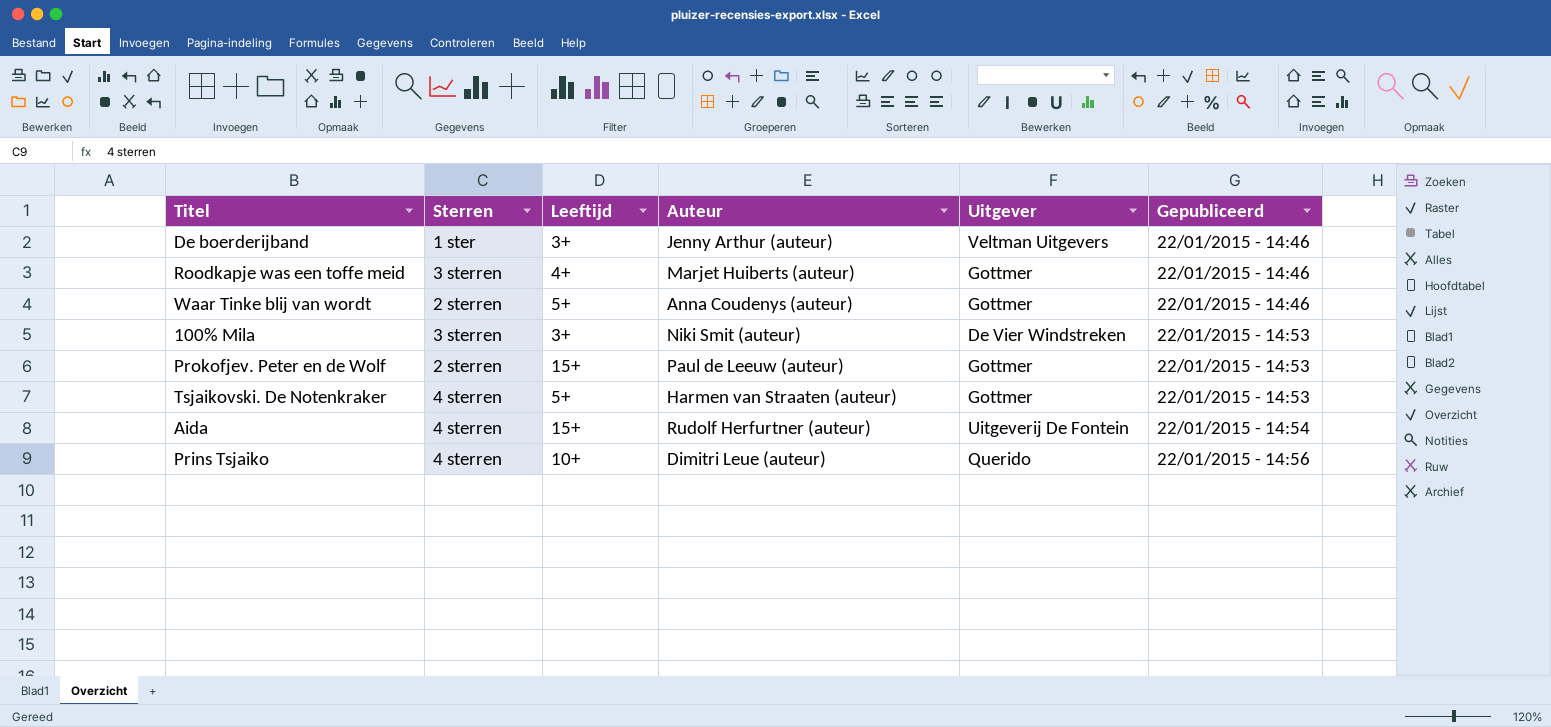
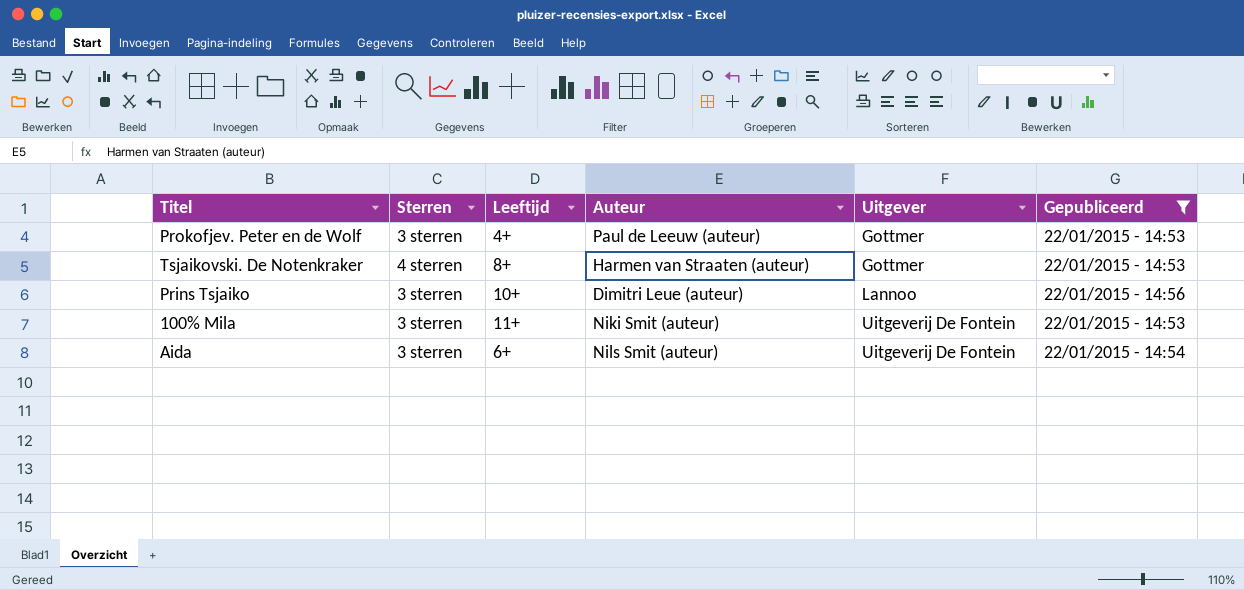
filter: none -> Gepubliceerd != 22/01/2015 - 14:46
row order: Gepubliceerd ascending -> Uitgever ascending
Prokofjev. Peter en de Wolf | Sterren: 2 sterren -> 3 sterren
Prokofjev. Peter en de Wolf | Leeftijd: 15+ -> 4+
Tsjaikovski. De Notenkraker | Leeftijd: 5+ -> 8+
Prins Tsjaiko | Sterren: 4 sterren -> 3 sterren
Prins Tsjaiko | Uitgever: Querido -> Lannoo
100% Mila | Leeftijd: 3+ -> 11+
100% Mila | Uitgever: De Vier Windstreken -> Uitgeverij De Fontein
Aida | Sterren: 4 sterren -> 3 sterren
Aida | Leeftijd: 15+ -> 6+
Aida | Auteur: Rudolf Herfurtner (auteur) -> Nils Smit (auteur)

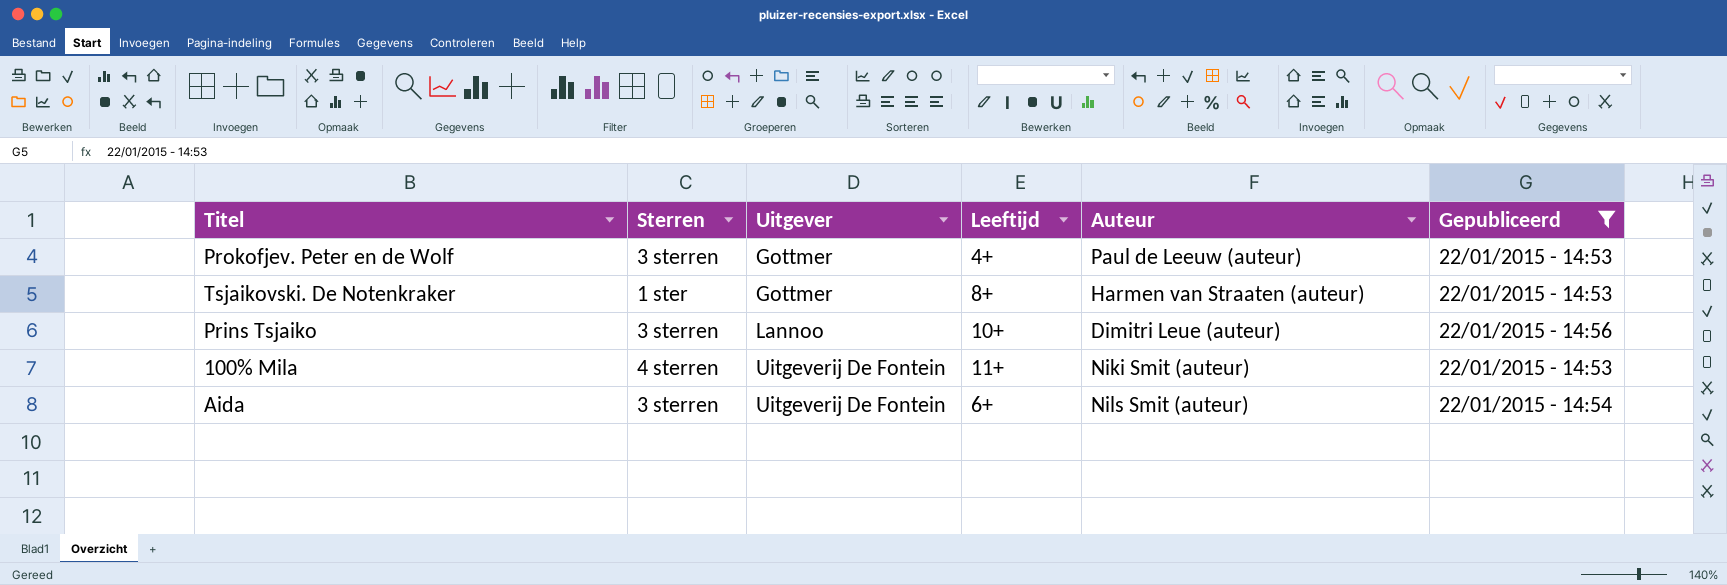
column Uitgever | position: 5 -> 3
Tsjaikovski. De Notenkraker | Sterren: 4 sterren -> 1 ster
100% Mila | Sterren: 3 sterren -> 4 sterren

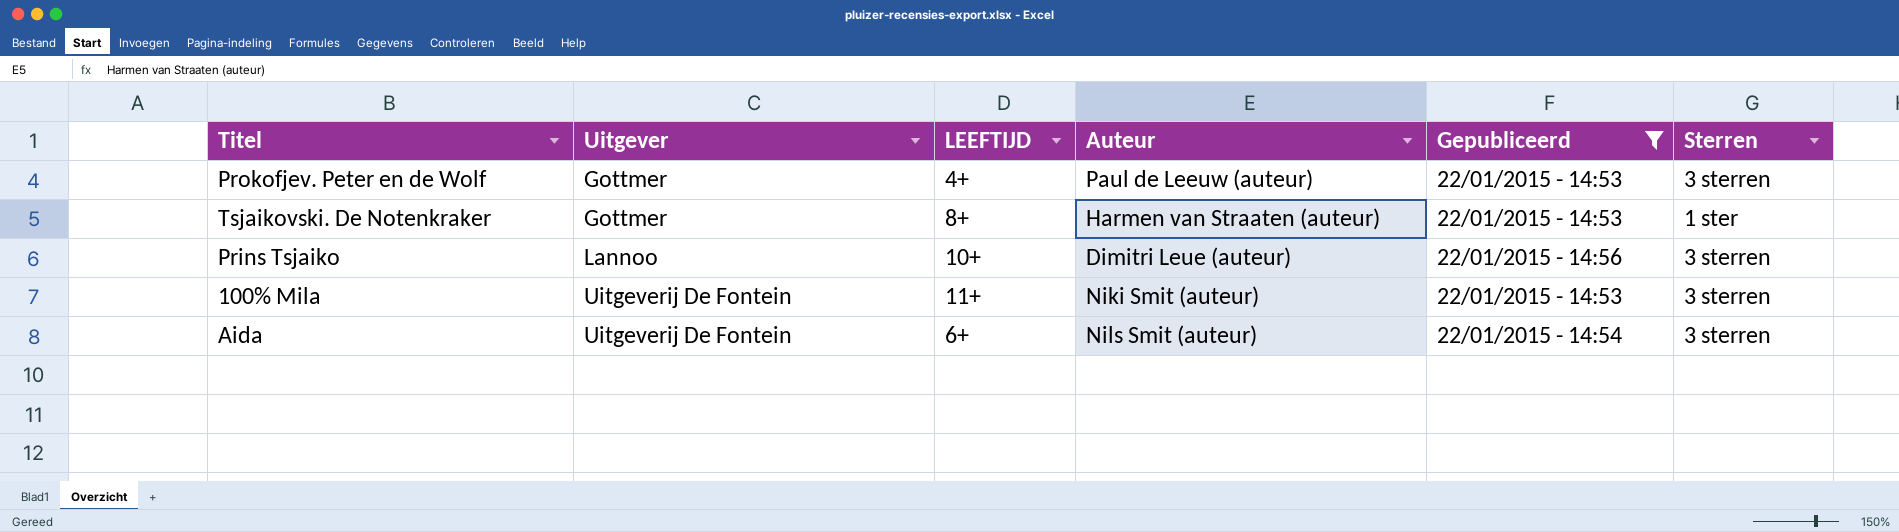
column name: Leeftijd -> LEEFTIJD
column Sterren | position: 2 -> 6
100% Mila | Sterren: 4 sterren -> 3 sterren

